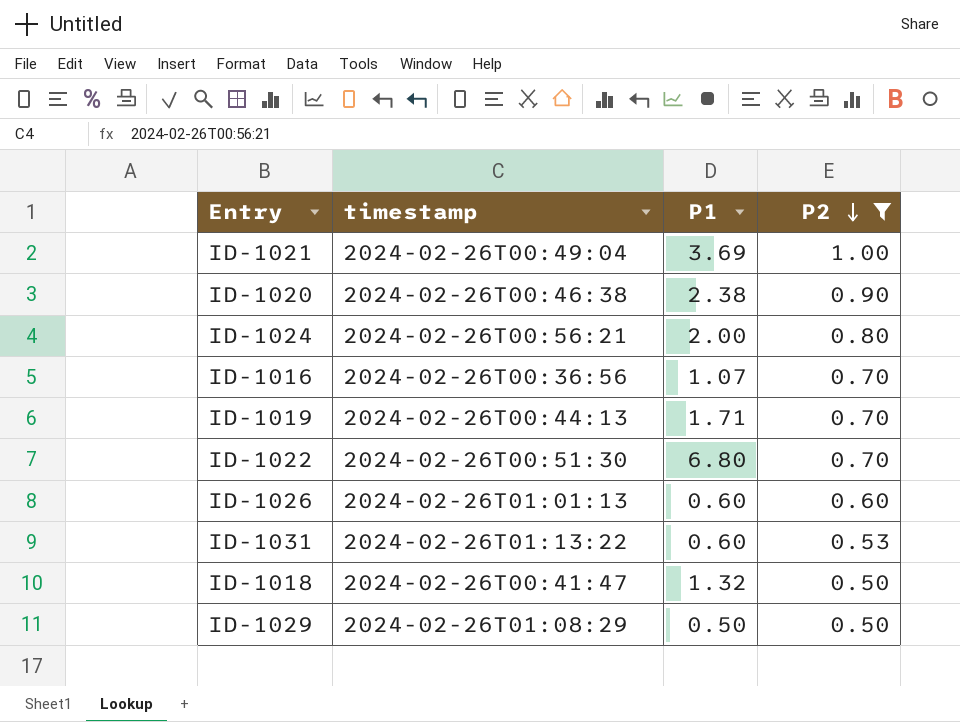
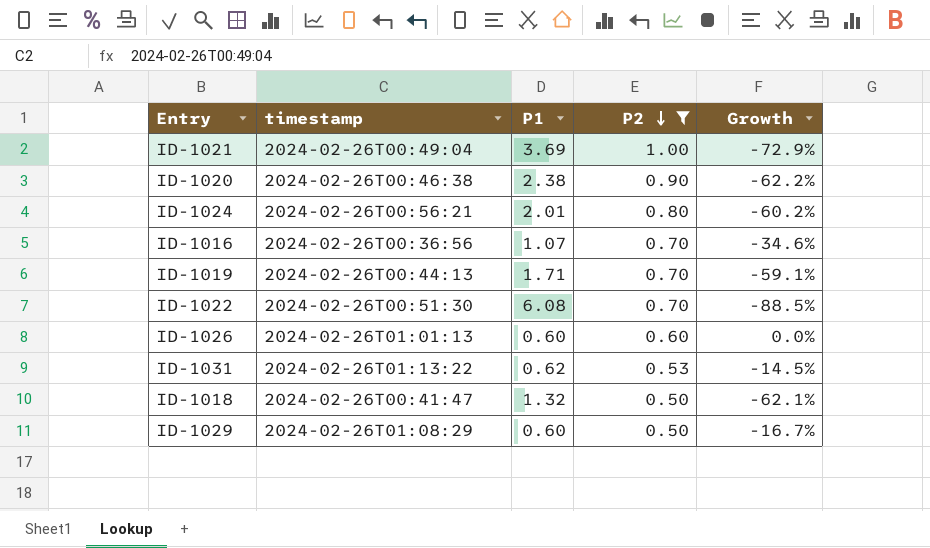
column Growth | formula: none -> ([P2] - [P1]) / [P1]
ID-1024 | P1: 2.00 -> 2.01
ID-1022 | P1: 6.80 -> 6.08
ID-1031 | P1: 0.60 -> 0.62
ID-1029 | P1: 0.50 -> 0.60

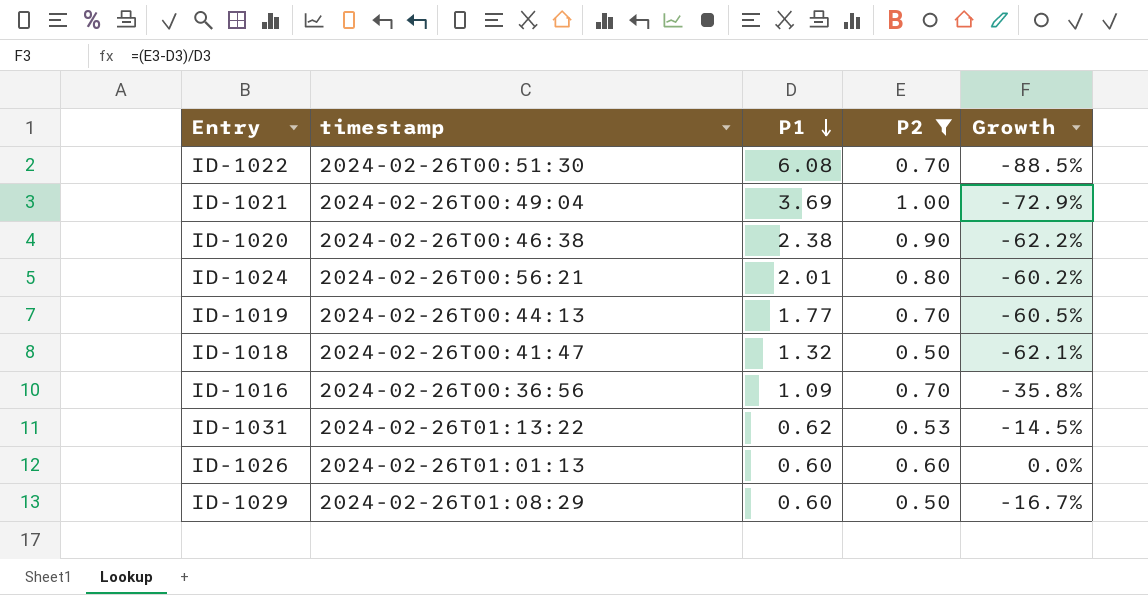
row order: P2 descending -> P1 descending
ID-1019 | P1: 1.71 -> 1.77
ID-1019 | Growth: -59.1% -> -60.5%
ID-1016 | P1: 1.07 -> 1.09
ID-1016 | Growth: -34.6% -> -35.8%

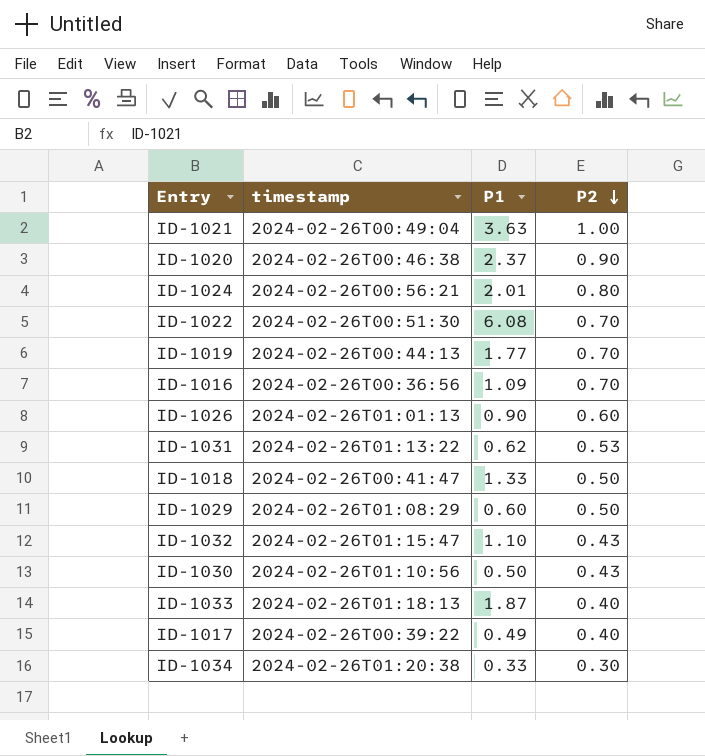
filter: P2 >= 0.50 -> none
row order: P1 descending -> P2 descending
column Growth | formula: ([P2] - [P1]) / [P1] -> none
ID-1021 | P1: 3.69 -> 3.63
ID-1020 | P1: 2.38 -> 2.37
ID-1026 | P1: 0.60 -> 0.90
ID-1018 | P1: 1.32 -> 1.33

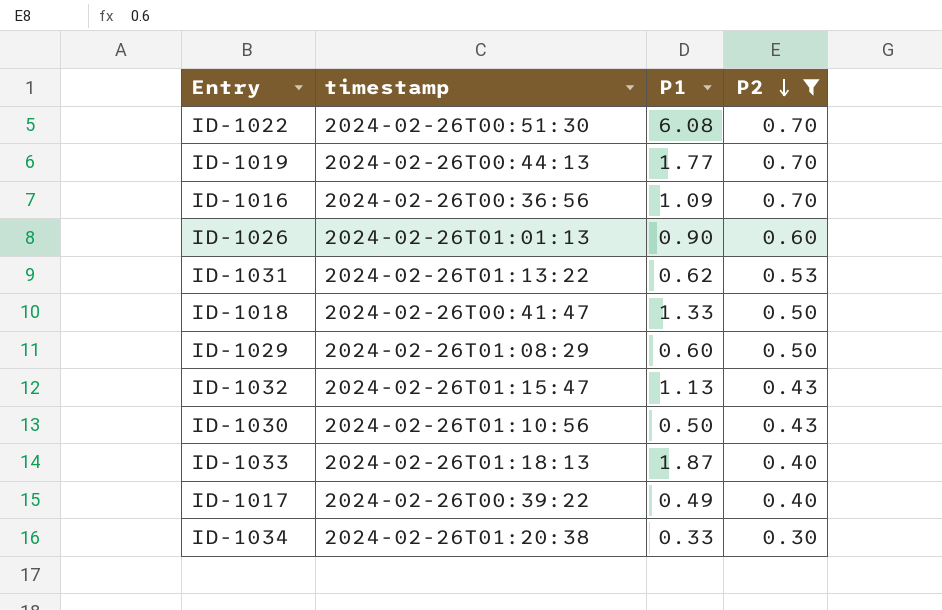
filter: none -> P2 <= 0.70
ID-1032 | P1: 1.10 -> 1.13

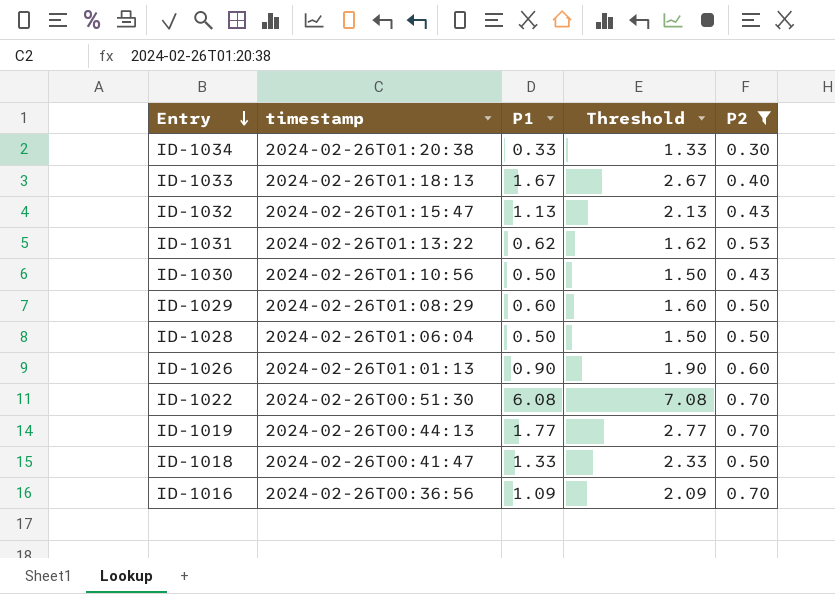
row order: P2 descending -> Entry descending
column Threshold | formula: none -> [P1] + 1
row ID-1017: 2024-02-26T00:39:22 | 0.49 | 0.40 -> none
ID-1033 | P1: 1.87 -> 1.67
row ID-1028: none -> 2024-02-26T01:06:04 | 0.50 | 1.50 | 0.50

